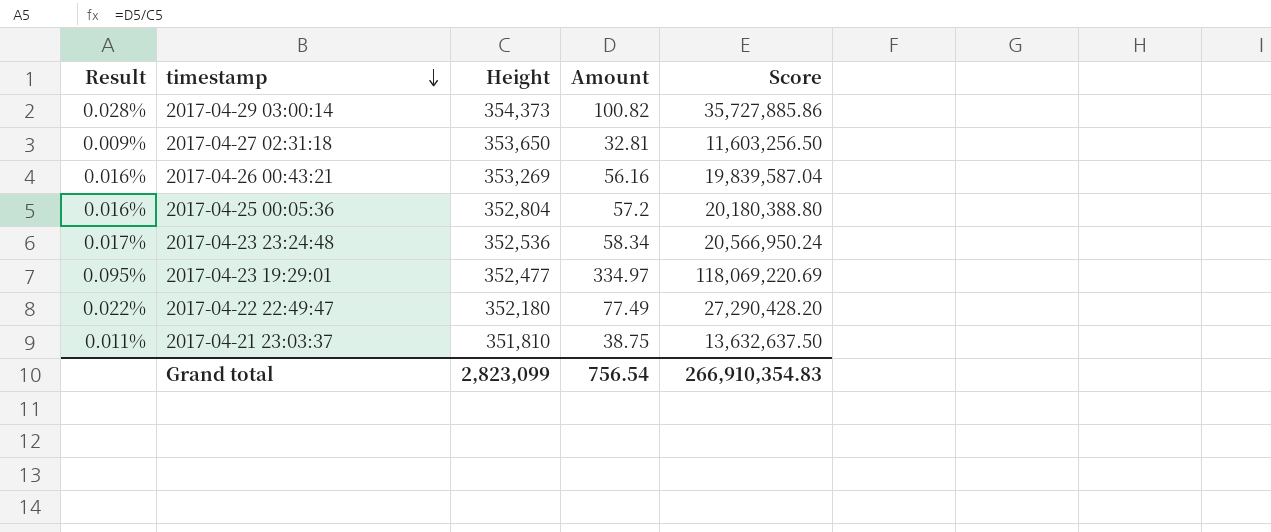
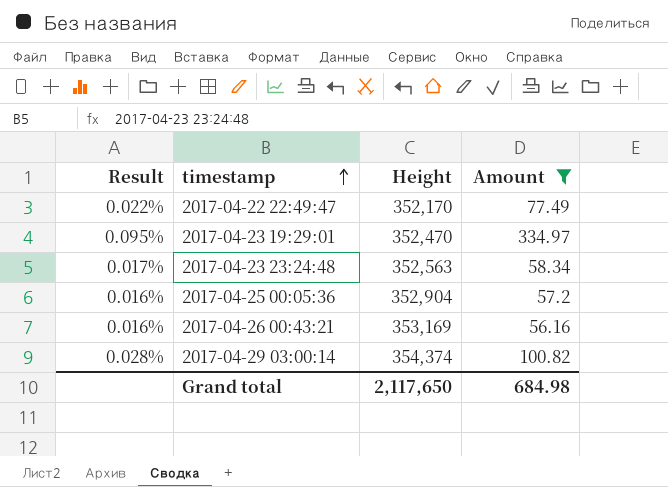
filter: none -> Amount >= 56.16
row order: timestamp descending -> timestamp ascending
column Score | formula: [Height] * [Amount] -> none
2017-04-22 22:49:47 | Height: 352,180 -> 352,170
2017-04-23 19:29:01 | Height: 352,477 -> 352,470
2017-04-23 23:24:48 | Height: 352,536 -> 352,563
2017-04-25 00:05:36 | Height: 352,804 -> 352,904
2017-04-26 00:43:21 | Height: 353,269 -> 353,169
2017-04-29 03:00:14 | Height: 354,373 -> 354,374
Grand total | Height: 2,823,099 -> 2,117,650
Grand total | Amount: 756.54 -> 684.98

